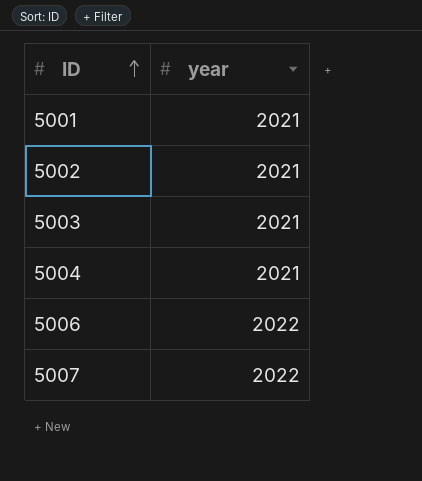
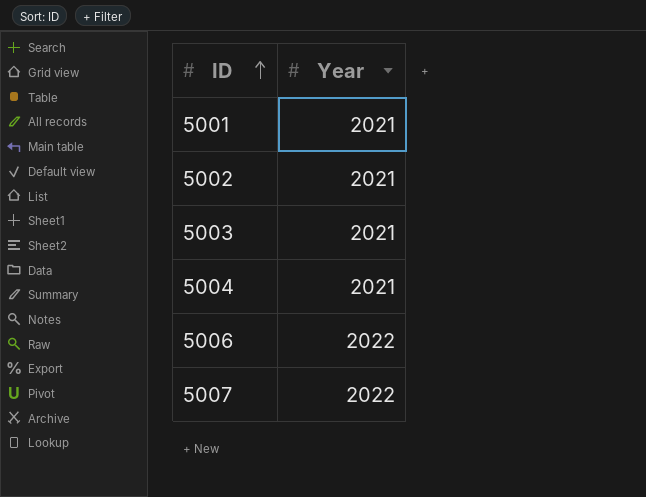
column name: year -> Year

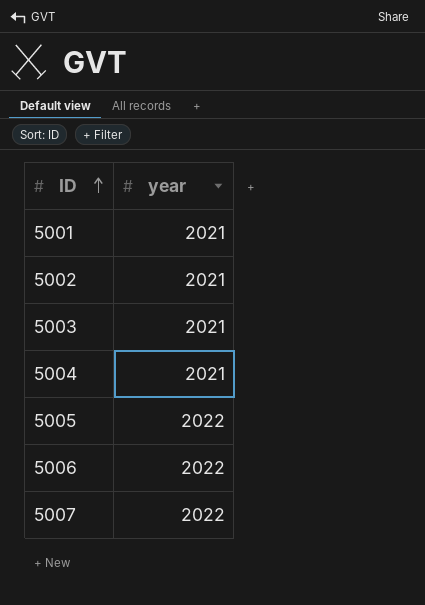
column name: Year -> year
row 5005: none -> 2022

